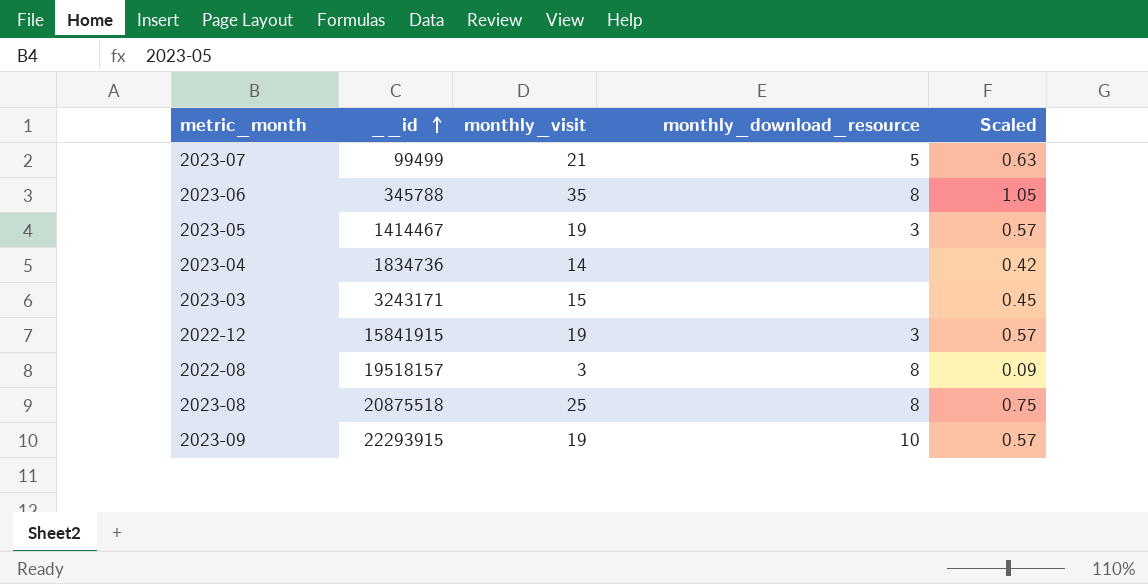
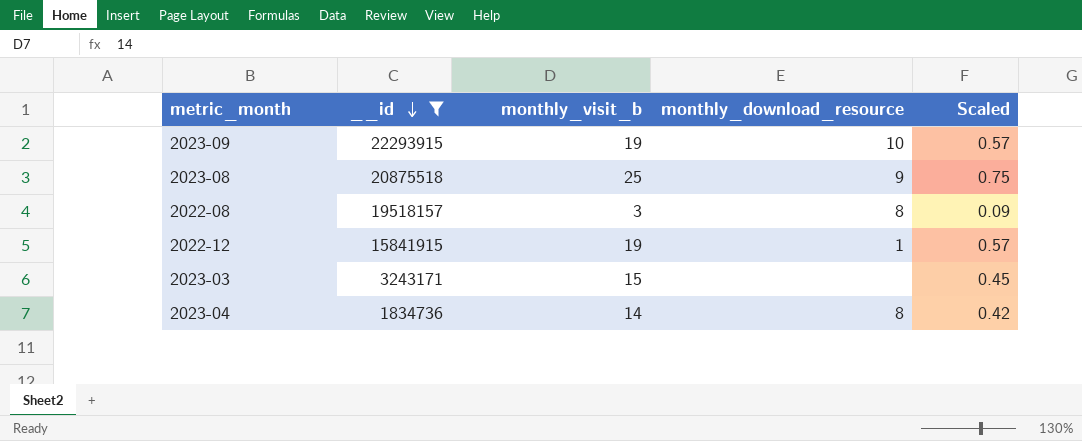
filter: none -> __id >= 1834736
row order: __id ascending -> __id descending
column name: monthly_visit -> monthly_visit_b
2023-08 | monthly_download_resource: 8 -> 9
2022-12 | monthly_download_resource: 3 -> 1
2023-04 | monthly_download_resource: none -> 8

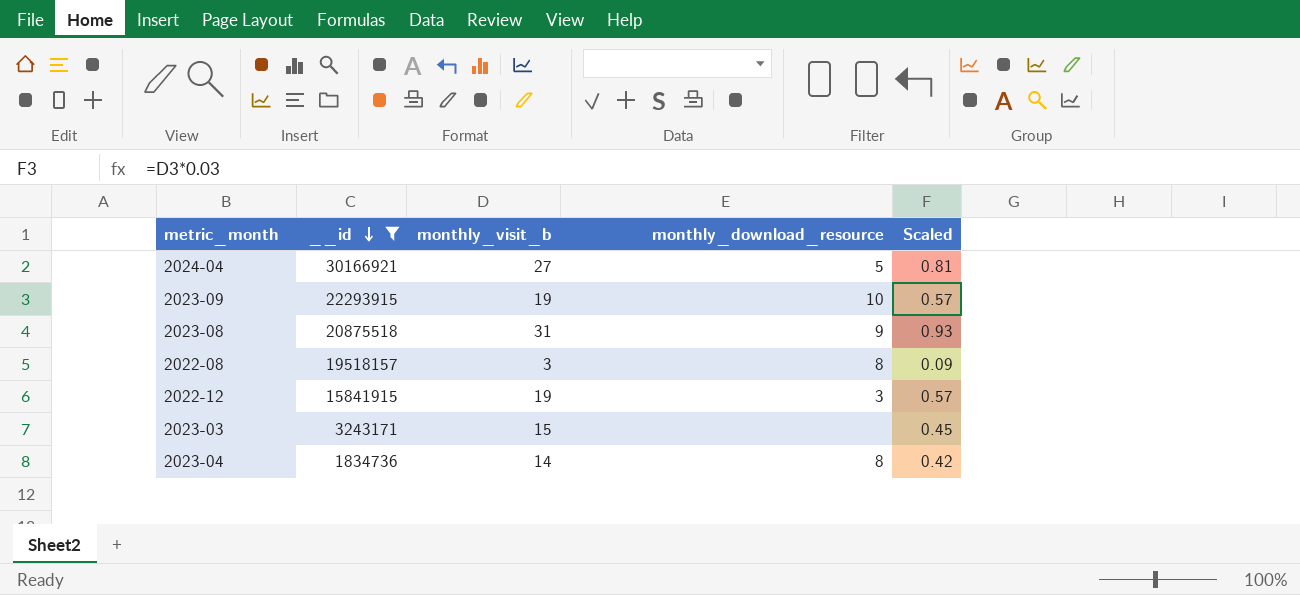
row 2024-04: none -> 30166921 | 27 | 5 | 0.81
2023-08 | monthly_visit_b: 25 -> 31
2023-08 | Scaled: 0.75 -> 0.93
2022-12 | monthly_download_resource: 1 -> 3

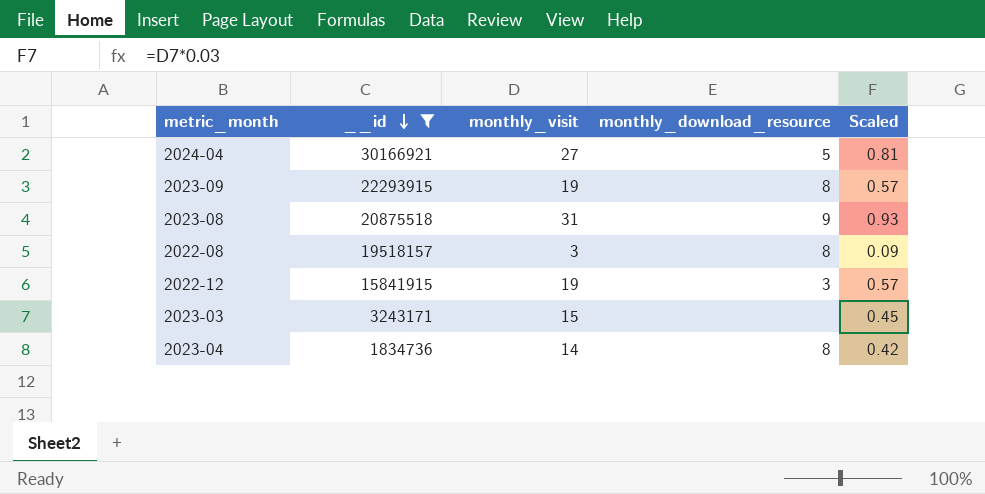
column name: monthly_visit_b -> monthly_visit
2023-09 | monthly_download_resource: 10 -> 8

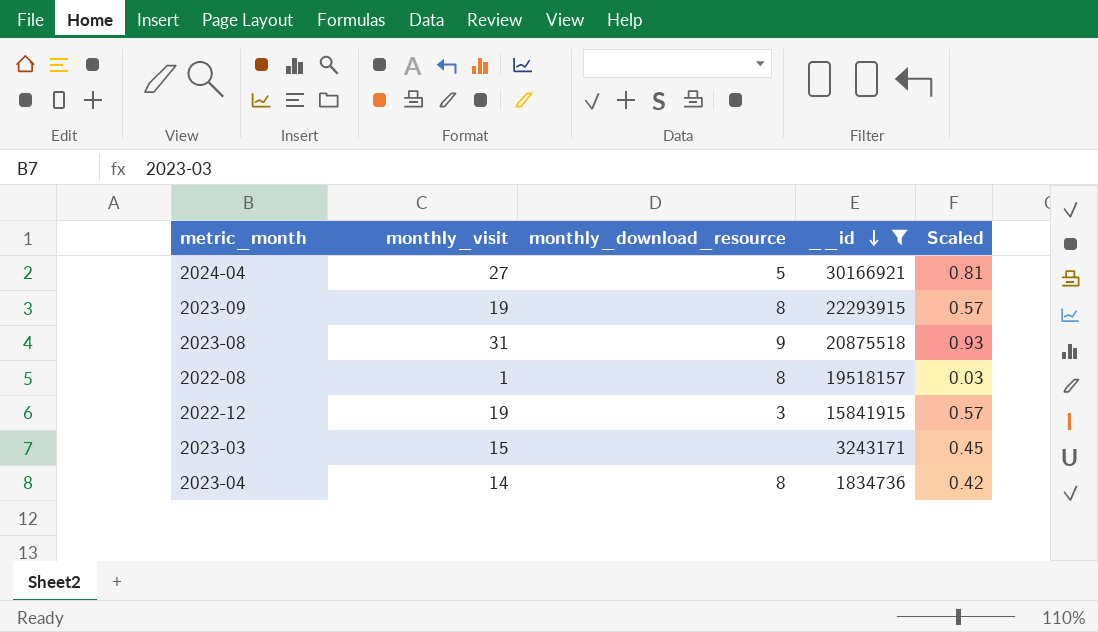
column __id | position: 2 -> 4
2022-08 | monthly_visit: 3 -> 1
2022-08 | Scaled: 0.09 -> 0.03

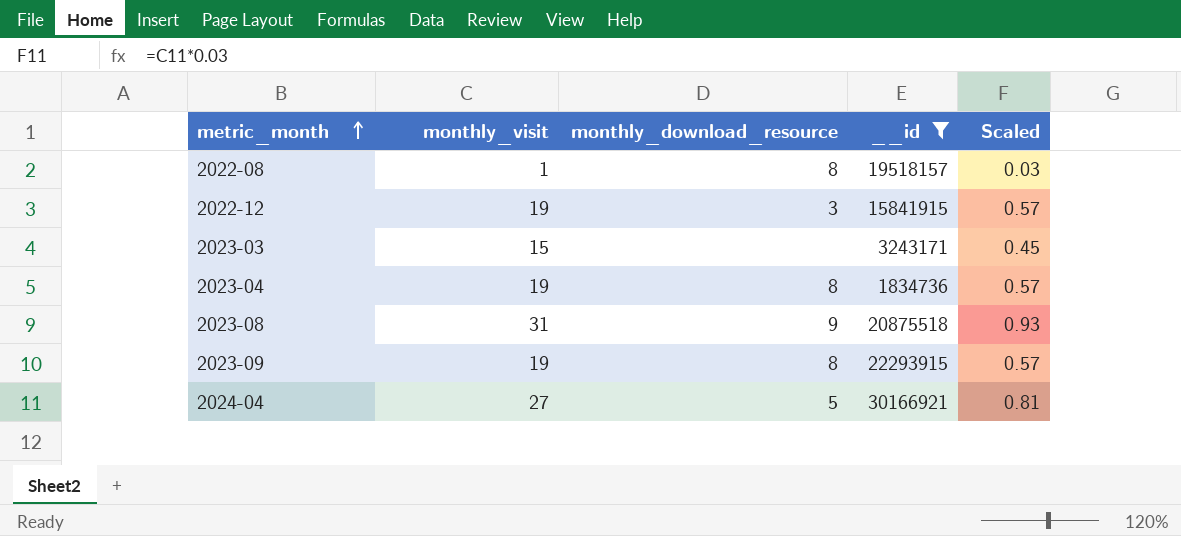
row order: __id descending -> metric_month ascending
2023-04 | monthly_visit: 14 -> 19
2023-04 | Scaled: 0.42 -> 0.57

